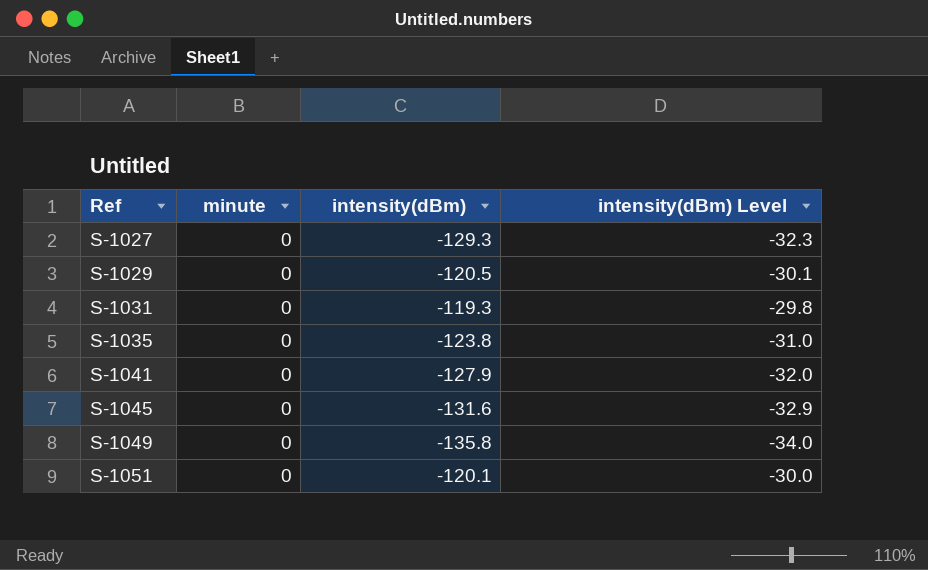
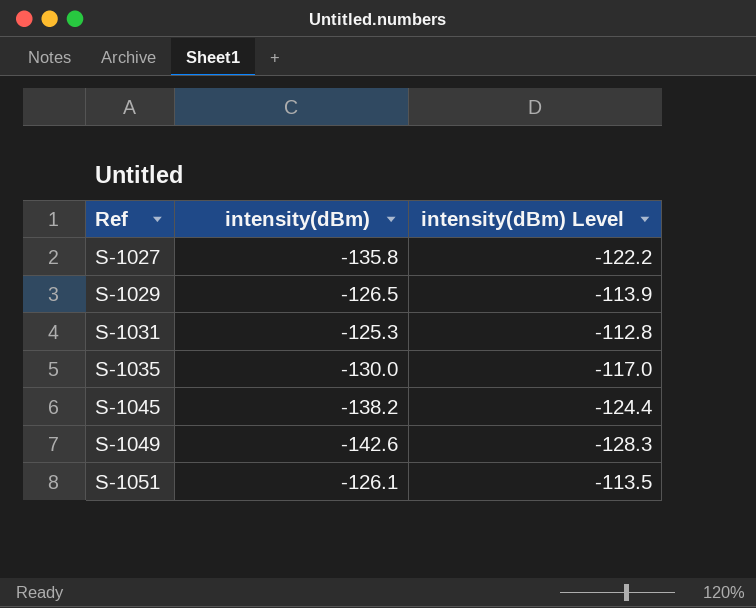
column minute | position: 2 -> none
column intensity(dBm) Level | formula: [intensity(dBm)] * 0.25 -> [intensity(dBm)] * 0.9
row S-1041: 0 | -127.9 | -32.0 -> none
S-1027 | intensity(dBm): -129.3 -> -135.8
S-1029 | intensity(dBm): -120.5 -> -126.5
S-1031 | intensity(dBm): -119.3 -> -125.3
S-1035 | intensity(dBm): -123.8 -> -130.0
S-1045 | intensity(dBm): -131.6 -> -138.2
S-1049 | intensity(dBm): -135.8 -> -142.6
S-1051 | intensity(dBm): -120.1 -> -126.1

